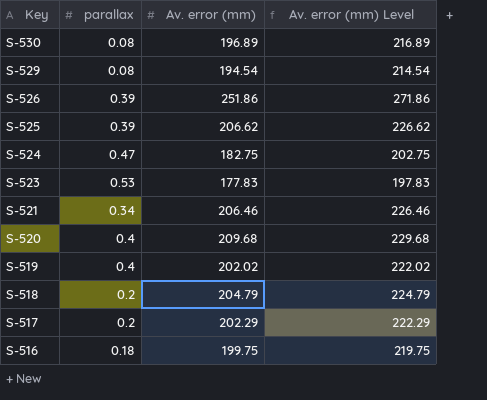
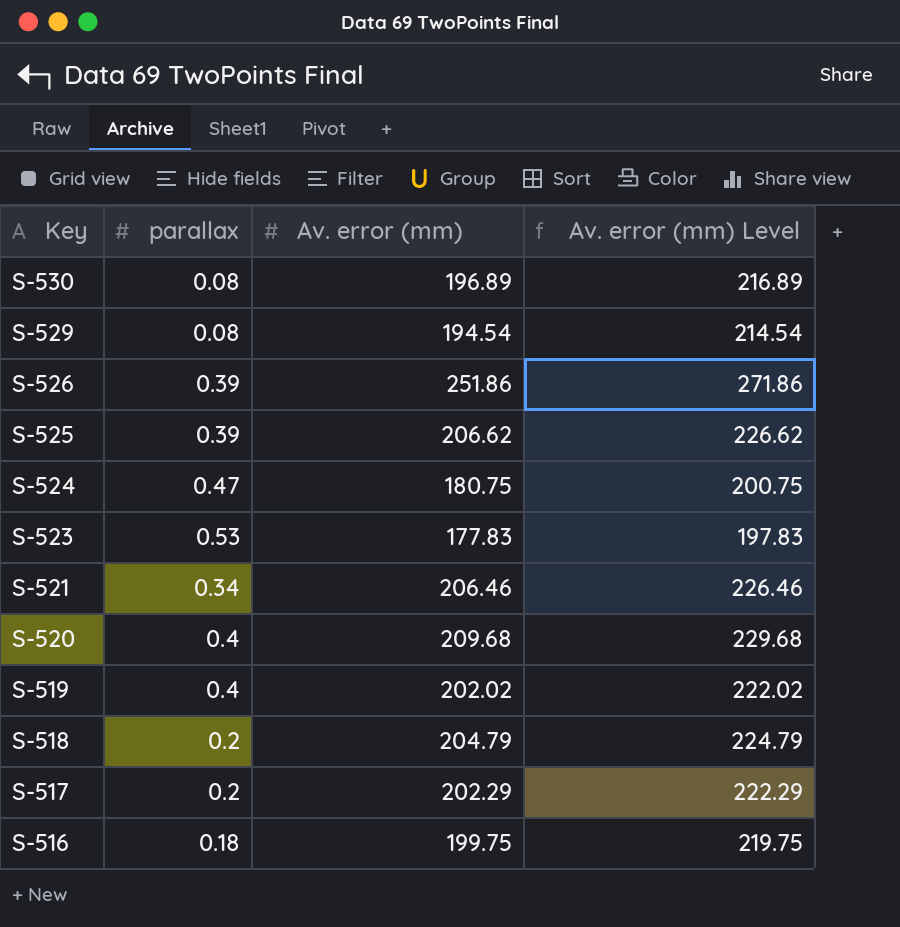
S-524 | Av. error (mm): 182.75 -> 180.75
S-524 | Av. error (mm) Level: 202.75 -> 200.75

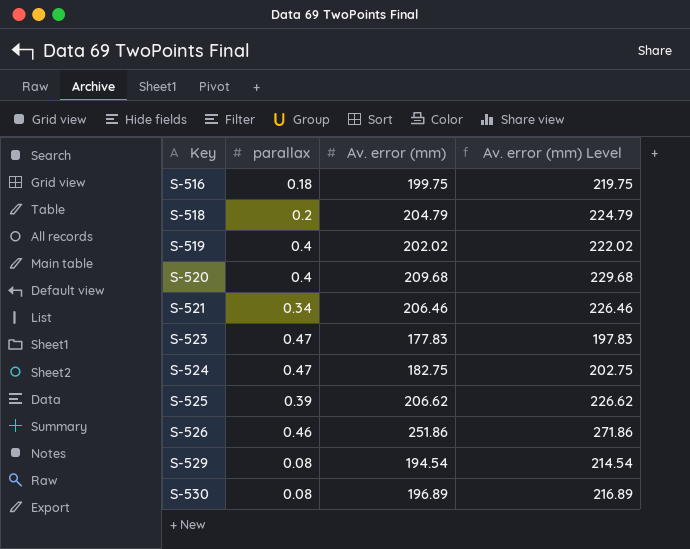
row order: Key descending -> Key ascending
row S-517: 0.2 | 202.29 | 222.29 -> none
S-523 | parallax: 0.53 -> 0.47
S-524 | Av. error (mm): 180.75 -> 182.75
S-524 | Av. error (mm) Level: 200.75 -> 202.75
S-526 | parallax: 0.39 -> 0.46

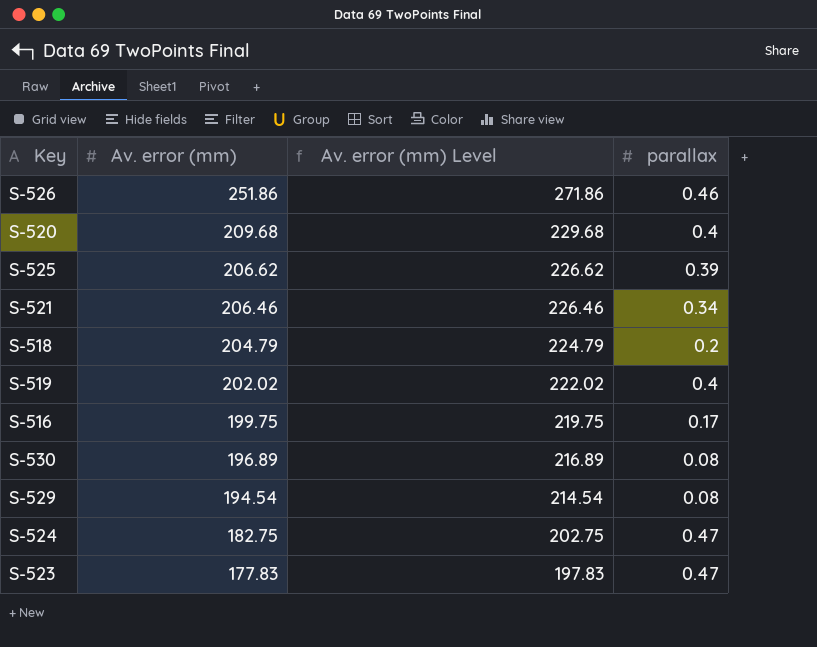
row order: Key ascending -> Av. error (mm) descending
column parallax | position: 2 -> 4
S-516 | parallax: 0.18 -> 0.17

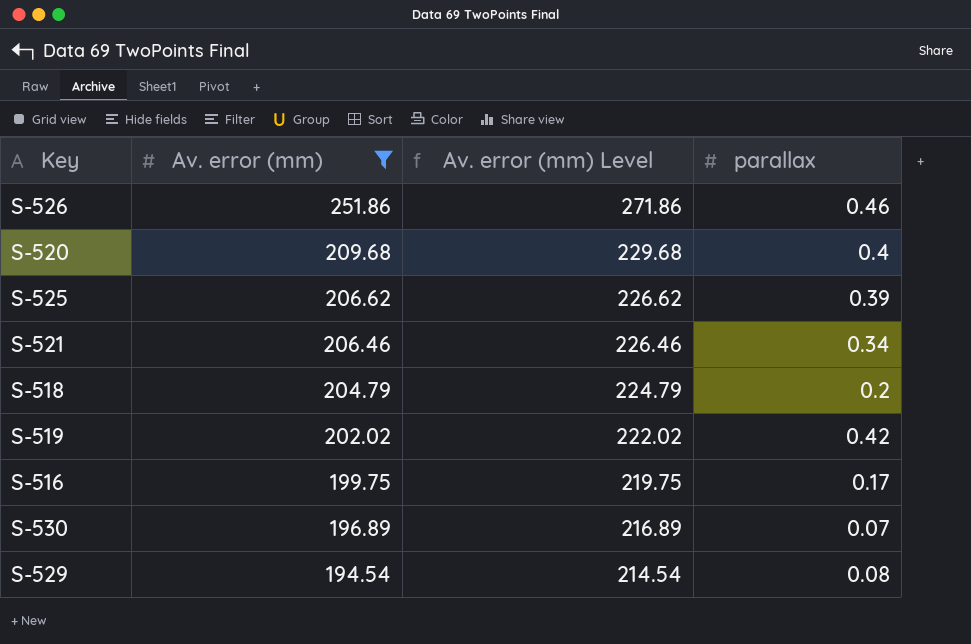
filter: none -> Av. error (mm) >= 194.54
S-519 | parallax: 0.4 -> 0.42
S-530 | parallax: 0.08 -> 0.07

